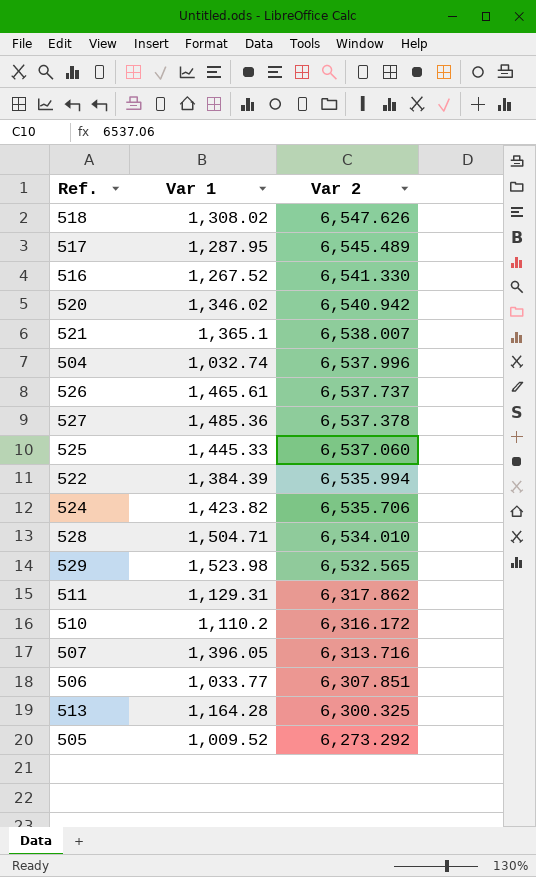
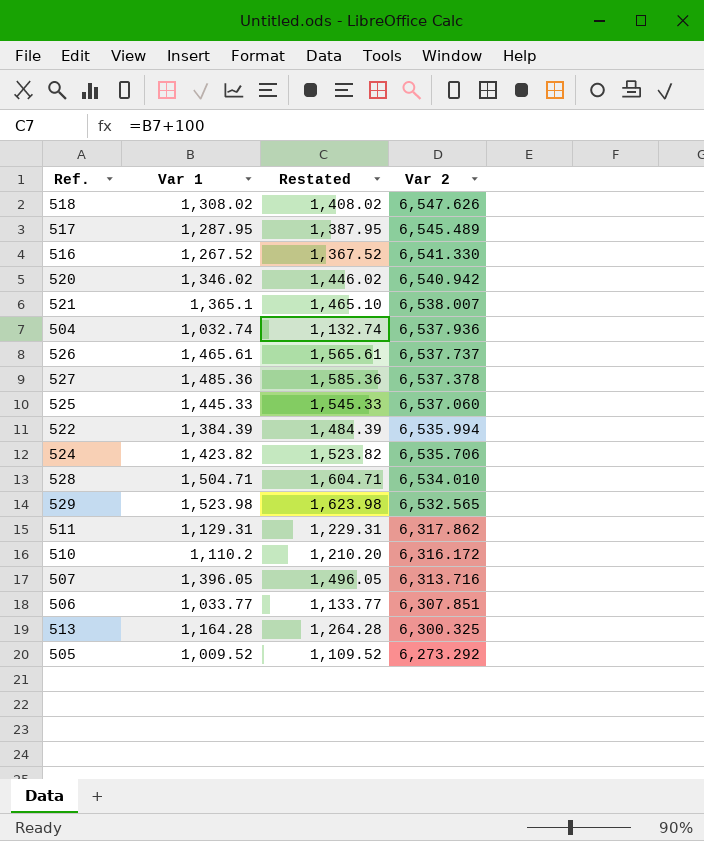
column Restated | formula: none -> [Var 1] + 100
504 | Var 2: 6,537.996 -> 6,537.936

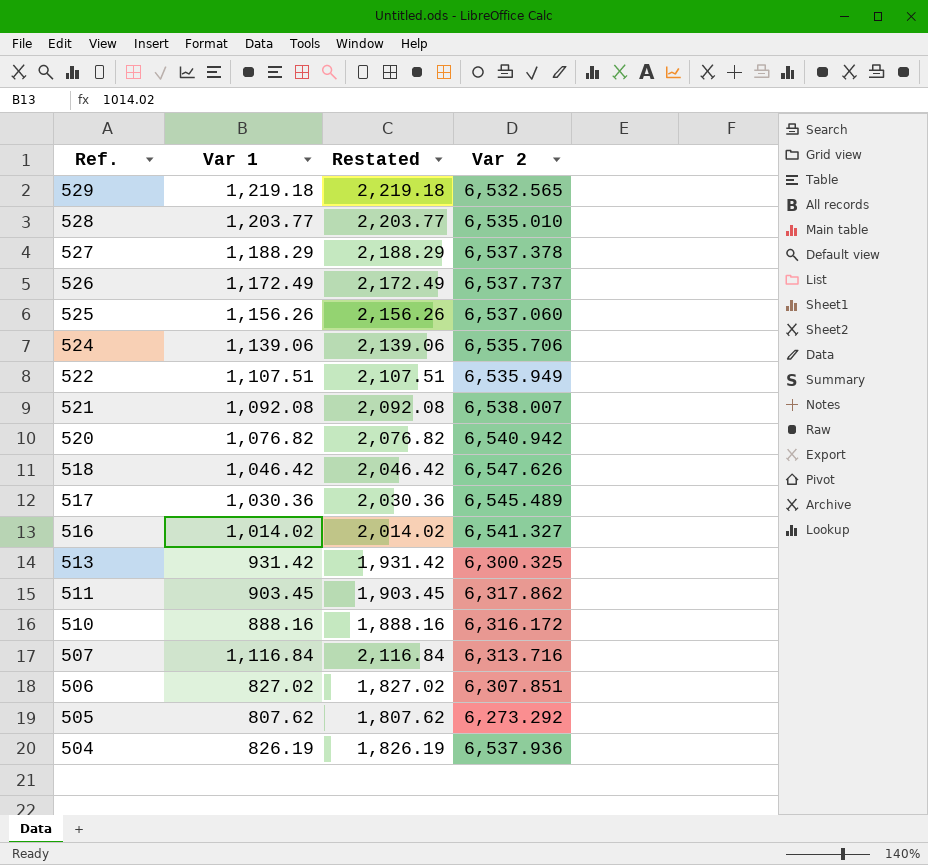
row order: Var 2 descending -> Ref. descending
column Restated | formula: [Var 1] + 100 -> [Var 1] + 1000
529 | Var 1: 1,523.98 -> 1,219.18
528 | Var 1: 1,504.71 -> 1,203.77
528 | Var 2: 6,534.010 -> 6,535.010
527 | Var 1: 1,485.36 -> 1,188.29
526 | Var 1: 1,465.61 -> 1,172.49
525 | Var 1: 1,445.33 -> 1,156.26
524 | Var 1: 1,423.82 -> 1,139.06
522 | Var 1: 1,384.39 -> 1,107.51
522 | Var 2: 6,535.994 -> 6,535.949
521 | Var 1: 1,365.1 -> 1,092.08
520 | Var 1: 1,346.02 -> 1,076.82
518 | Var 1: 1,308.02 -> 1,046.42
517 | Var 1: 1,287.95 -> 1,030.36
516 | Var 1: 1,267.52 -> 1,014.02
516 | Var 2: 6,541.330 -> 6,541.327
513 | Var 1: 1,164.28 -> 931.42
511 | Var 1: 1,129.31 -> 903.45
510 | Var 1: 1,110.2 -> 888.16
507 | Var 1: 1,396.05 -> 1,116.84
506 | Var 1: 1,033.77 -> 827.02
505 | Var 1: 1,009.52 -> 807.62
504 | Var 1: 1,032.74 -> 826.19

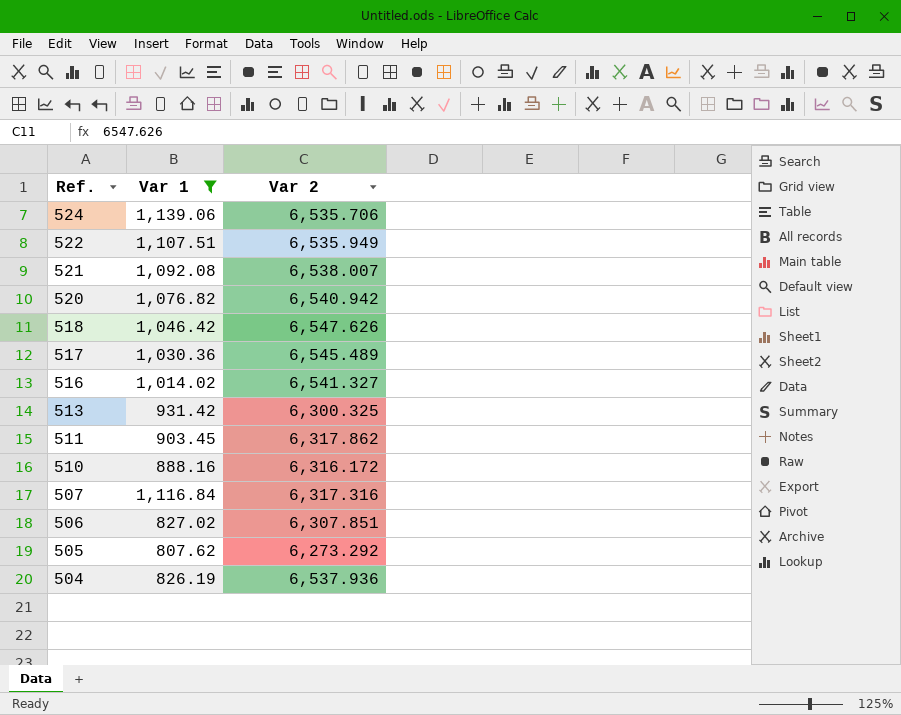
filter: none -> Var 1 <= 1,139.06
column Restated | formula: [Var 1] + 1000 -> none
507 | Var 2: 6,313.716 -> 6,317.316

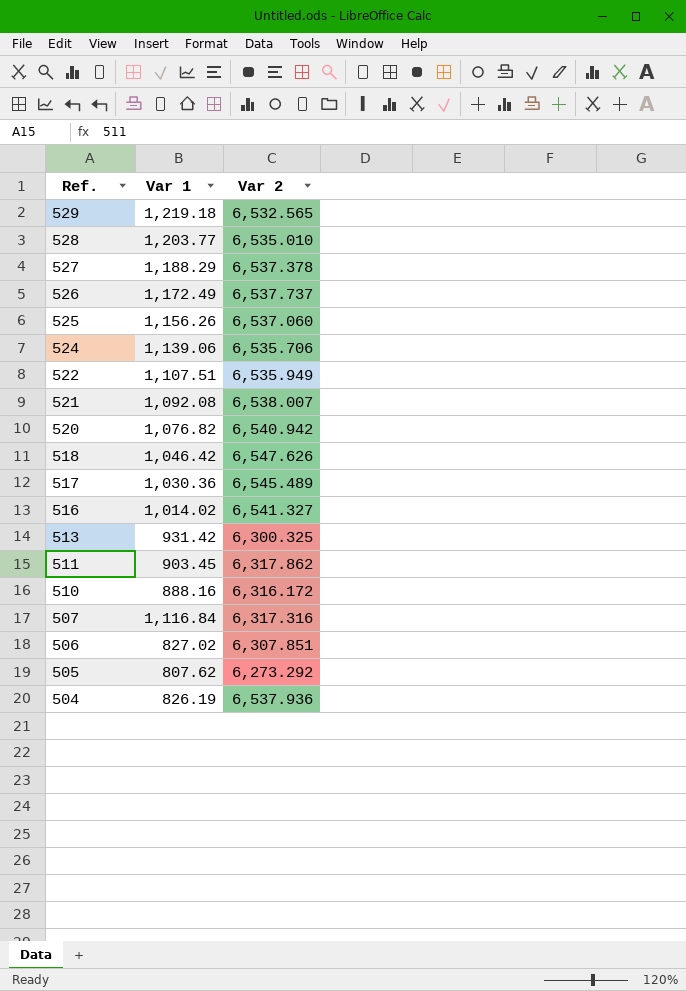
filter: Var 1 <= 1,139.06 -> none

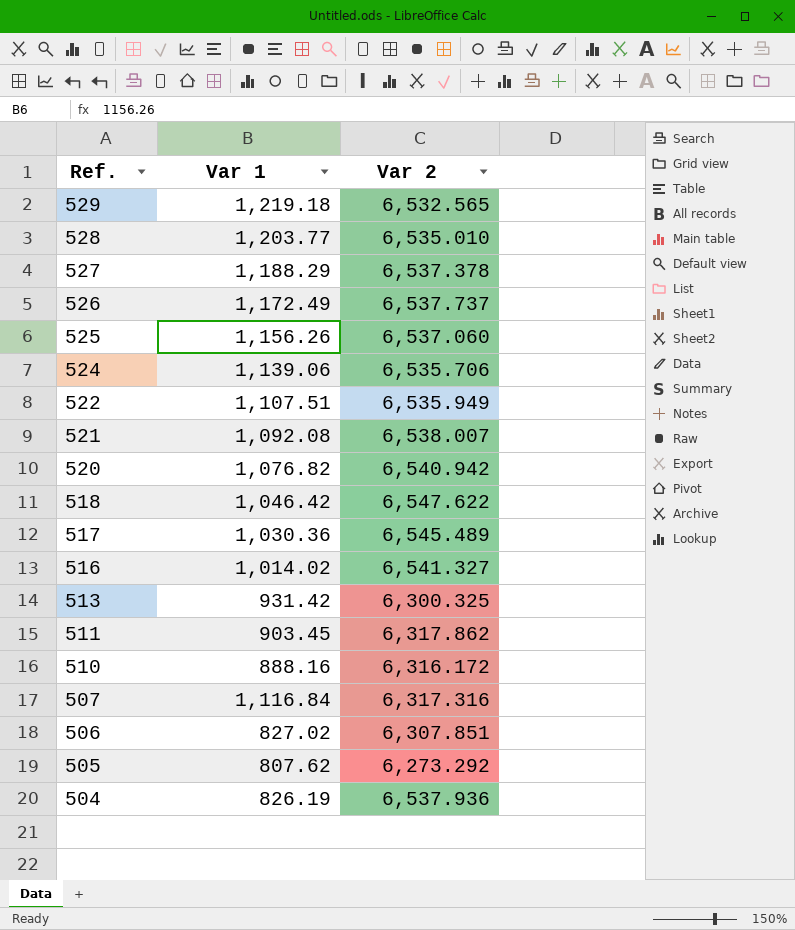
518 | Var 2: 6,547.626 -> 6,547.622

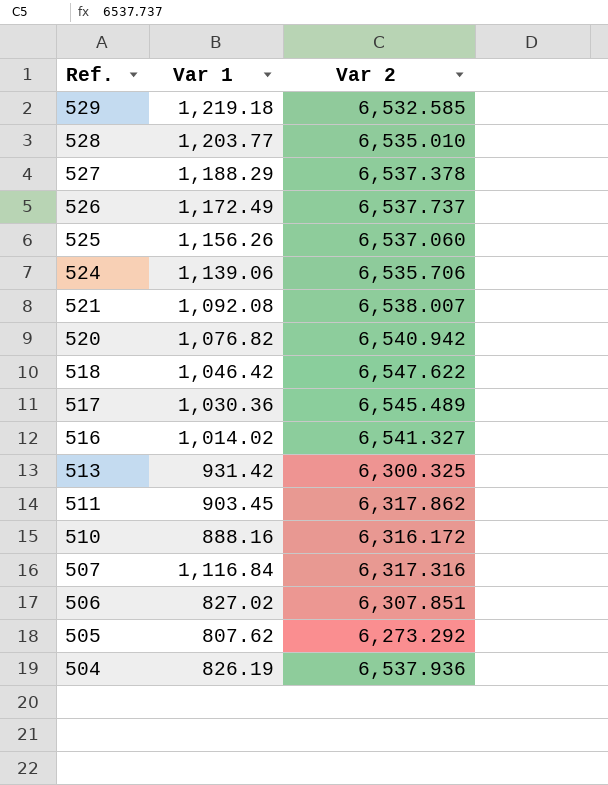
row 522: 1,107.51 | 6,535.949 -> none
529 | Var 2: 6,532.565 -> 6,532.585

